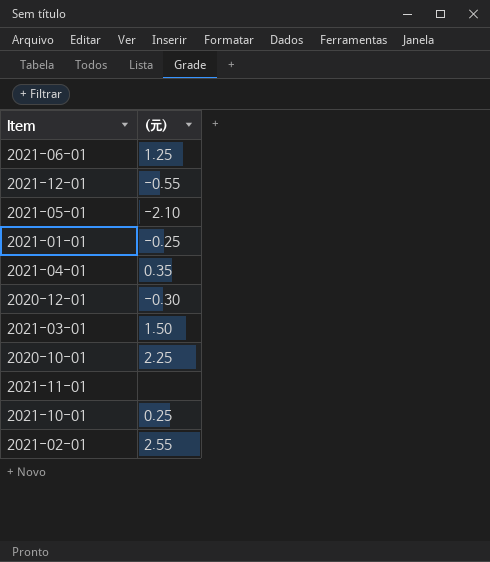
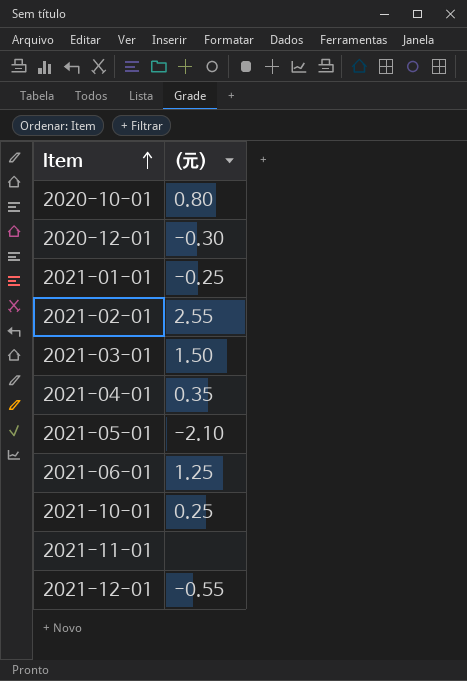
row order: none -> Item ascending
2020-10-01 | (元): 2.25 -> 0.80

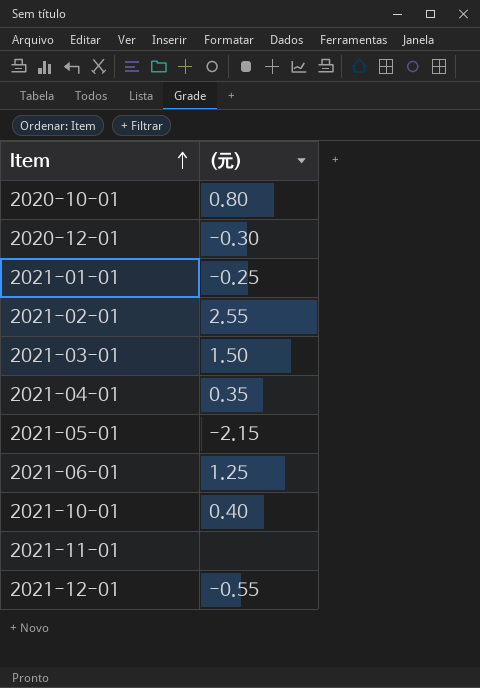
2021-05-01 | (元): -2.10 -> -2.15
2021-10-01 | (元): 0.25 -> 0.40

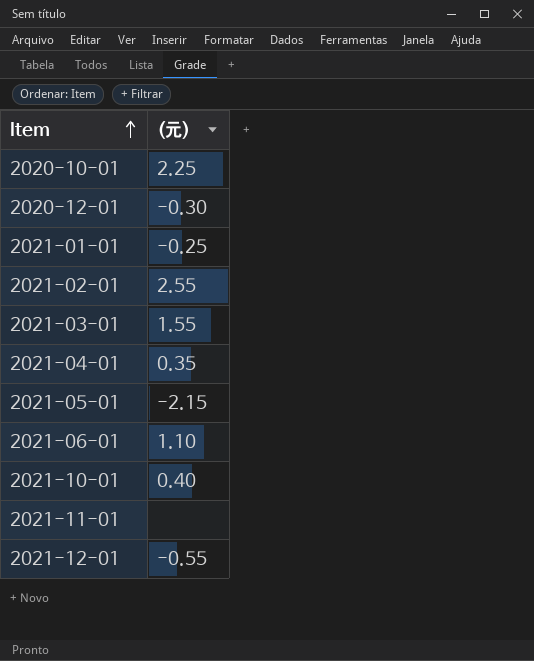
2020-10-01 | (元): 0.80 -> 2.25
2021-03-01 | (元): 1.50 -> 1.55
2021-06-01 | (元): 1.25 -> 1.10

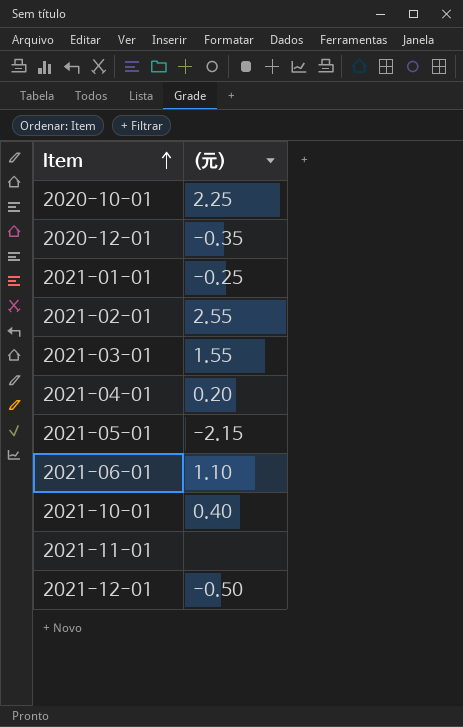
2020-12-01 | (元): -0.30 -> -0.35
2021-04-01 | (元): 0.35 -> 0.20
2021-12-01 | (元): -0.55 -> -0.50

